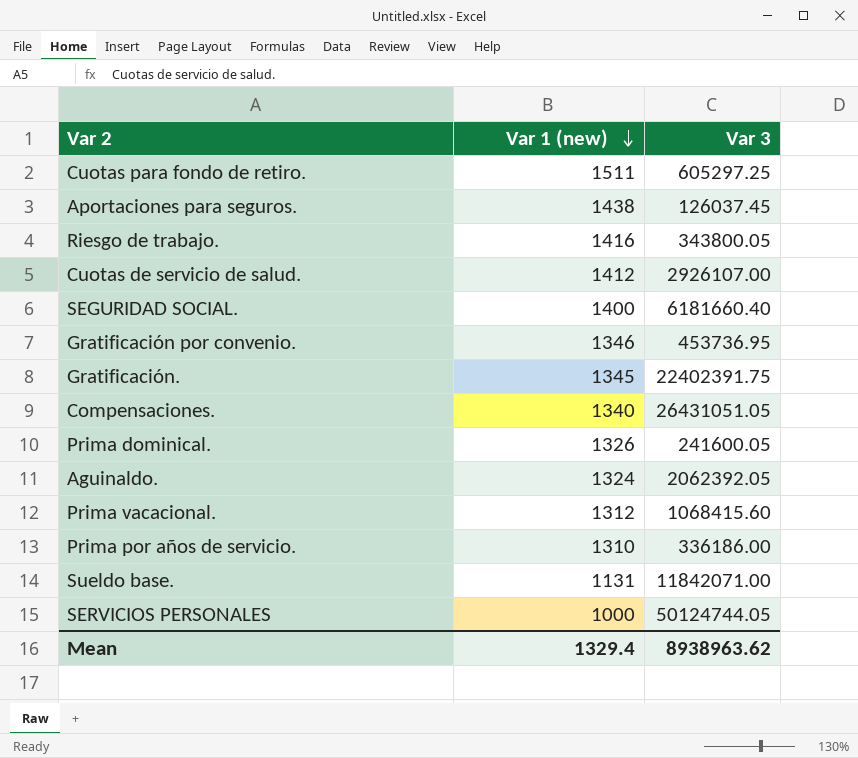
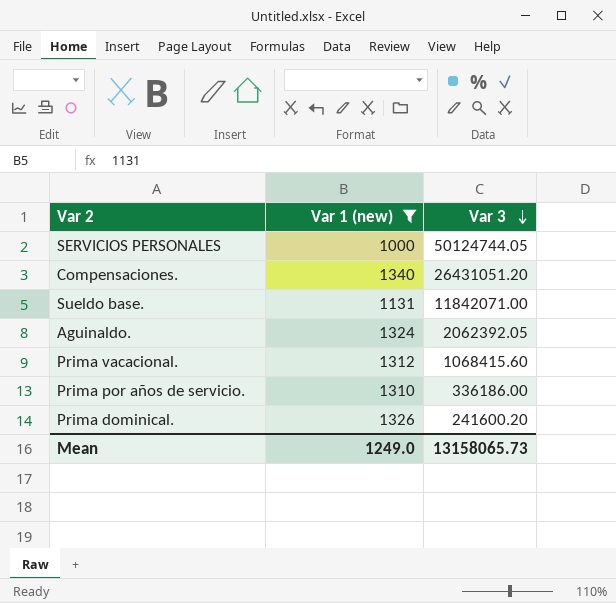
filter: none -> Var 1 (new) <= 1340
row order: Var 1 (new) descending -> Var 3 descending
Compensaciones. | Var 3: 26431051.05 -> 26431051.20
Prima dominical. | Var 3: 241600.05 -> 241600.20
Mean | Var 1 (new): 1329.4 -> 1249.0
Mean | Var 3: 8938963.62 -> 13158065.73

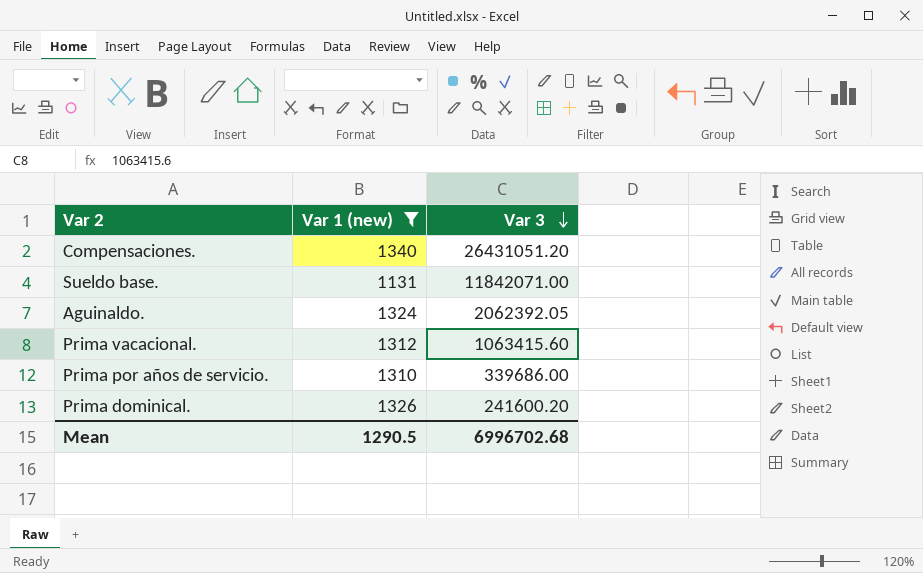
row SERVICIOS PERSONALES: 1000 | 50124744.05 -> none
Prima vacacional. | Var 3: 1068415.60 -> 1063415.60
Prima por años de servicio. | Var 3: 336186.00 -> 339686.00
Mean | Var 1 (new): 1249.0 -> 1290.5
Mean | Var 3: 13158065.73 -> 6996702.68

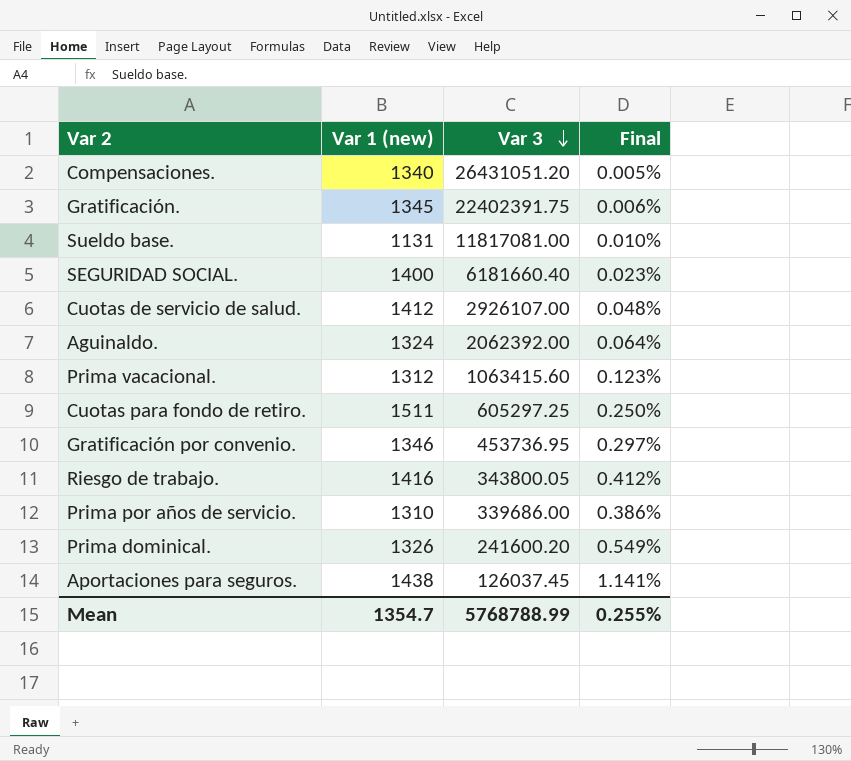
filter: Var 1 (new) <= 1340 -> none
column Final | formula: none -> [Var 1 (new)] / [Var 3]
Sueldo base. | Var 3: 11842071.00 -> 11817081.00
Aguinaldo. | Var 3: 2062392.05 -> 2062392.00
Mean | Var 1 (new): 1290.5 -> 1354.7
Mean | Var 3: 6996702.68 -> 5768788.99

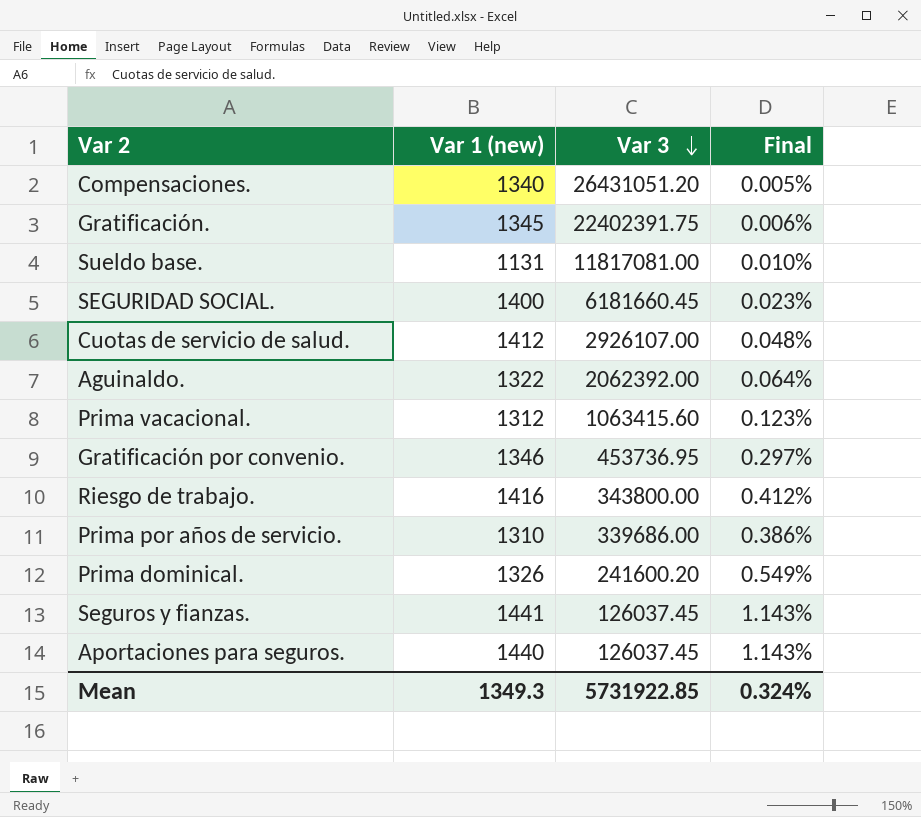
row Cuotas para fondo de retiro.: 1511 | 605297.25 | 0.250% -> none
SEGURIDAD SOCIAL. | Var 3: 6181660.40 -> 6181660.45
Aguinaldo. | Var 1 (new): 1324 -> 1322
Riesgo de trabajo. | Var 3: 343800.05 -> 343800.00
row Seguros y fianzas.: none -> 1441 | 126037.45 | 1.143%
Aportaciones para seguros. | Var 1 (new): 1438 -> 1440
Aportaciones para seguros. | Final: 1.141% -> 1.143%
Mean | Var 1 (new): 1354.7 -> 1349.3
Mean | Var 3: 5768788.99 -> 5731922.85
Mean | Final: 0.255% -> 0.324%

